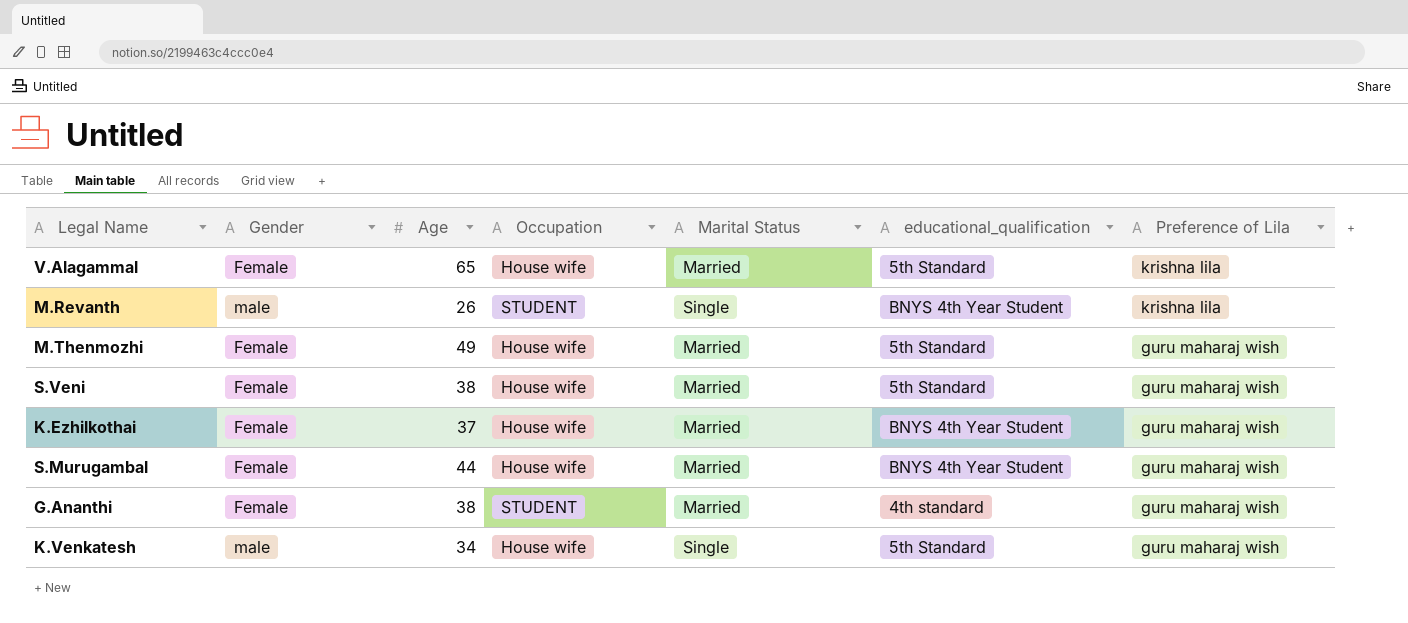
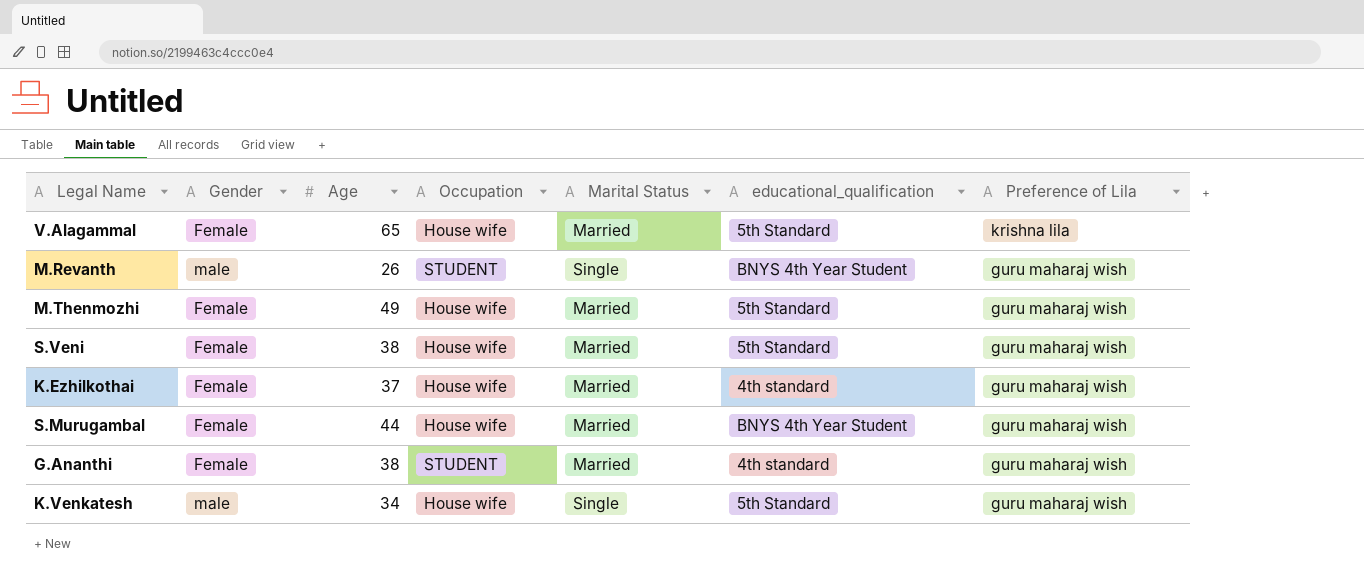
M.Revanth | Preference of Lila: krishna lila -> guru maharaj wish
K.Ezhilkothai | educational_qualification: BNYS 4th Year Student -> 4th standard

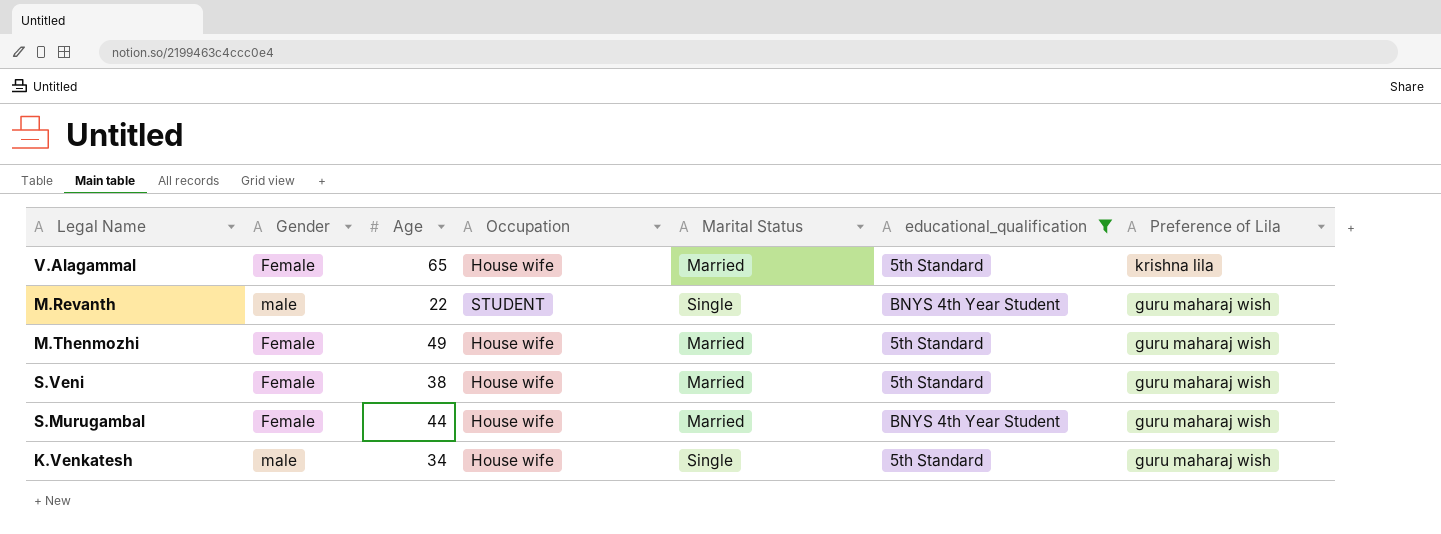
filter: none -> educational_qualification != 4th standard
M.Revanth | Age: 26 -> 22

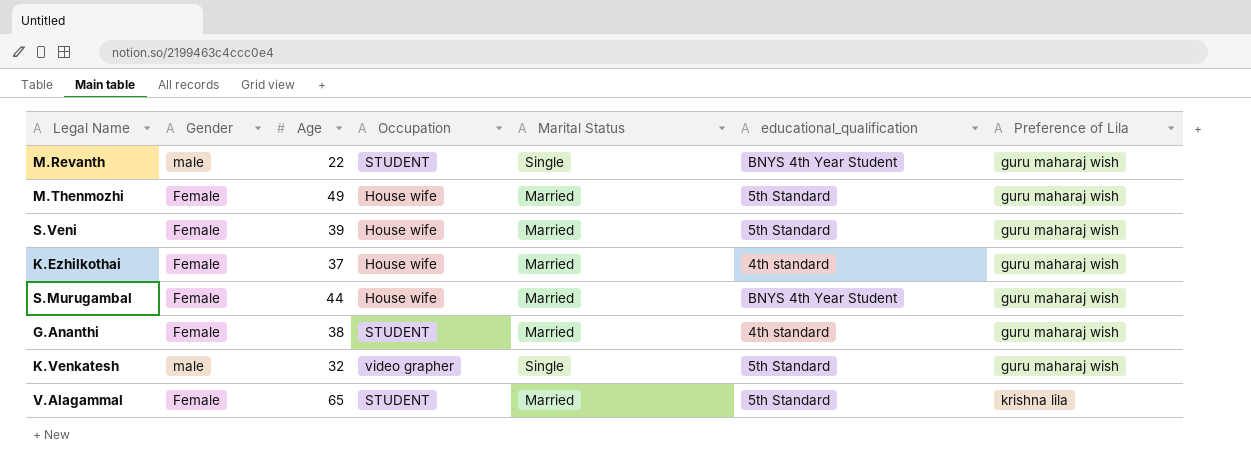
filter: educational_qualification != 4th standard -> none
row order: Preference of Lila descending -> Preference of Lila ascending
S.Veni | Age: 38 -> 39
K.Venkatesh | Age: 34 -> 32
K.Venkatesh | Occupation: House wife -> video grapher
V.Alagammal | Occupation: House wife -> STUDENT

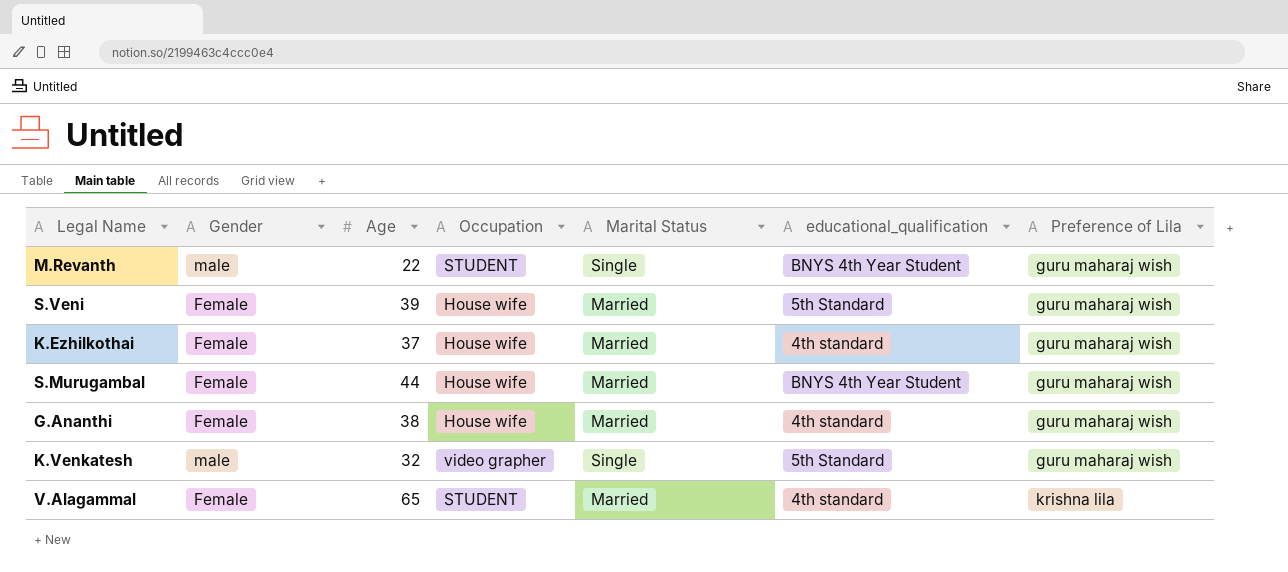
row M.Thenmozhi: Female | 49 | House wife | Married | 5th Standard | guru maharaj wish -> none
G.Ananthi | Occupation: STUDENT -> House wife
V.Alagammal | educational_qualification: 5th Standard -> 4th standard

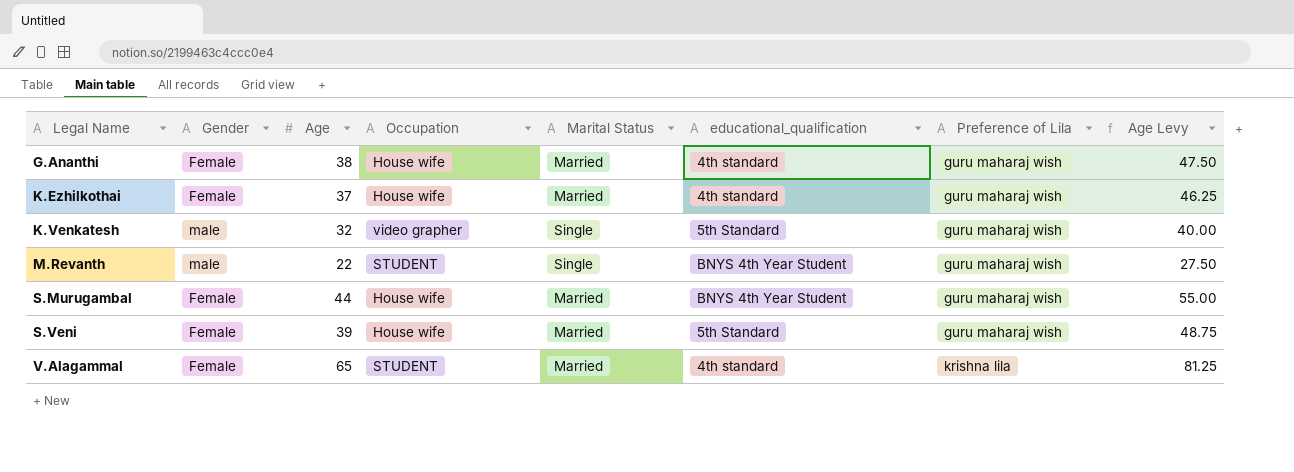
row order: Preference of Lila ascending -> Legal Name ascending
column Age Levy | formula: none -> [Age] * 1.25

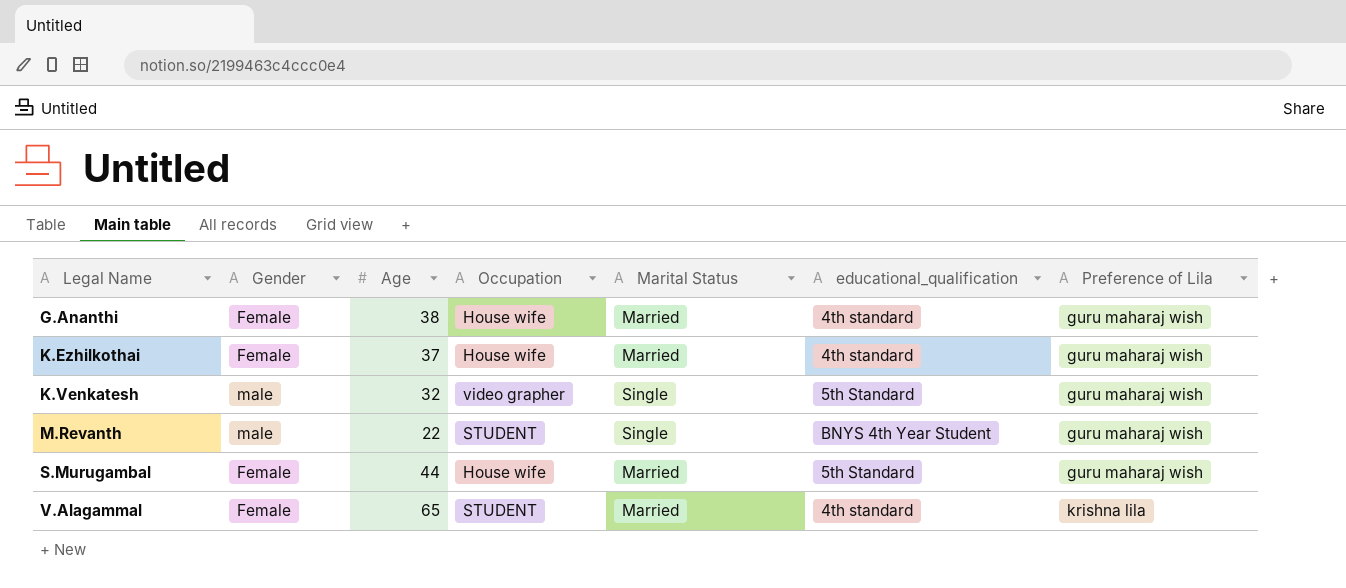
column Age Levy | formula: [Age] * 1.25 -> none
row S.Veni: Female | 39 | House wife | Married | 5th Standard | guru maharaj wish | 48.75 -> none
S.Murugambal | educational_qualification: BNYS 4th Year Student -> 5th Standard

